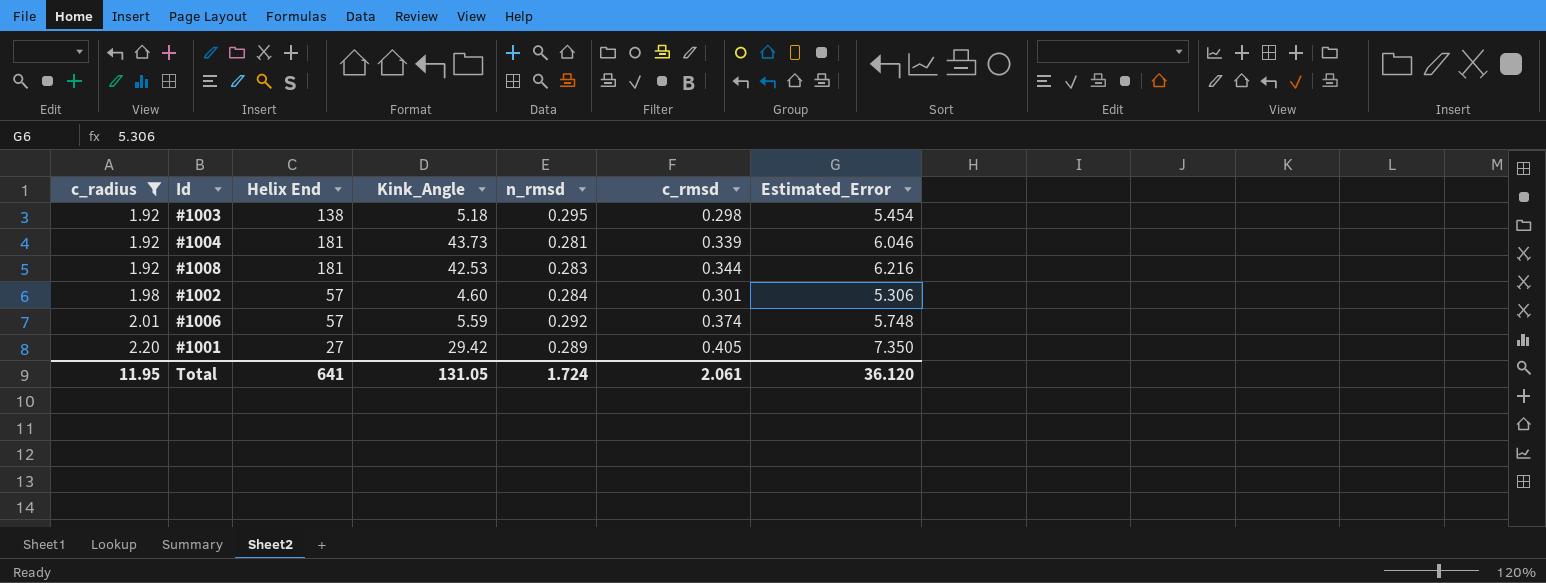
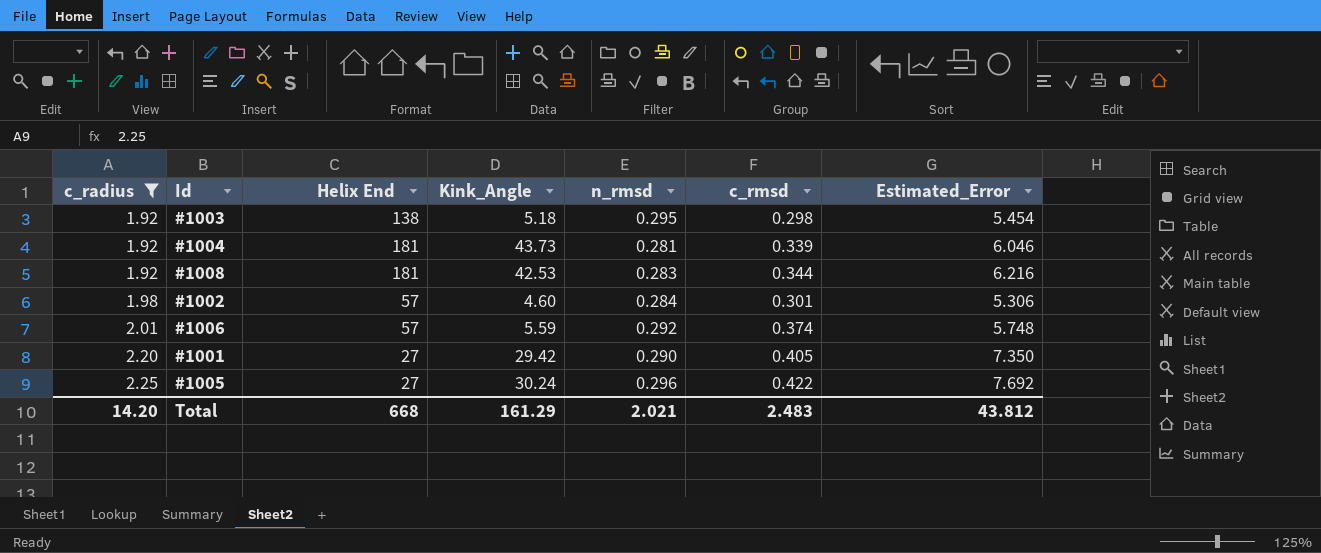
#1001 | n_rmsd: 0.289 -> 0.290
row #1005: none -> 2.25 | 27 | 30.24 | 0.296 | 0.422 | 7.692
Total | c_radius: 11.95 -> 14.20
Total | Helix End: 641 -> 668
Total | Kink_Angle: 131.05 -> 161.29
Total | n_rmsd: 1.724 -> 2.021
Total | c_rmsd: 2.061 -> 2.483
Total | Estimated_Error: 36.120 -> 43.812

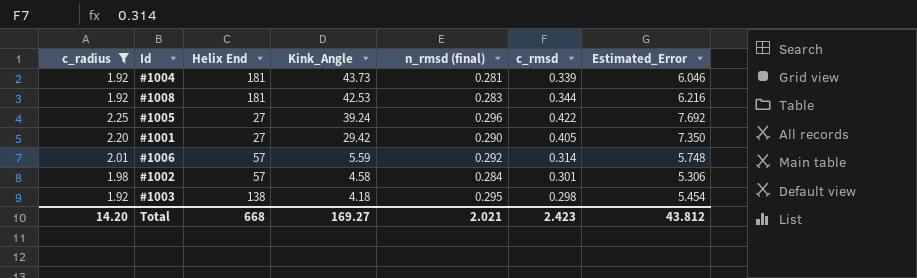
row order: c_radius ascending -> Kink_Angle descending
column name: n_rmsd -> n_rmsd (final)
#1005 | Kink_Angle: 30.24 -> 39.24
#1006 | c_rmsd: 0.374 -> 0.314
#1002 | Kink_Angle: 4.60 -> 4.58
#1003 | Kink_Angle: 5.18 -> 4.18
Total | Kink_Angle: 161.29 -> 169.27
Total | c_rmsd: 2.483 -> 2.423

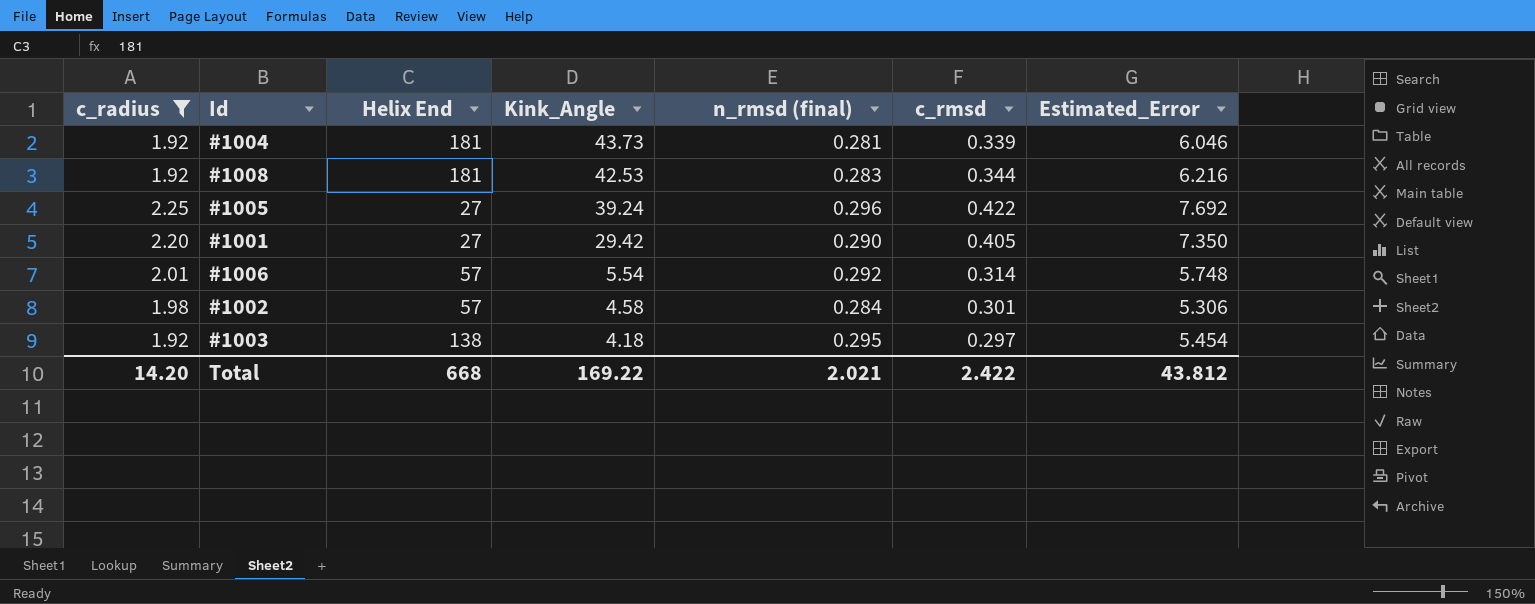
#1006 | Kink_Angle: 5.59 -> 5.54
#1003 | c_rmsd: 0.298 -> 0.297
Total | Kink_Angle: 169.27 -> 169.22
Total | c_rmsd: 2.423 -> 2.422

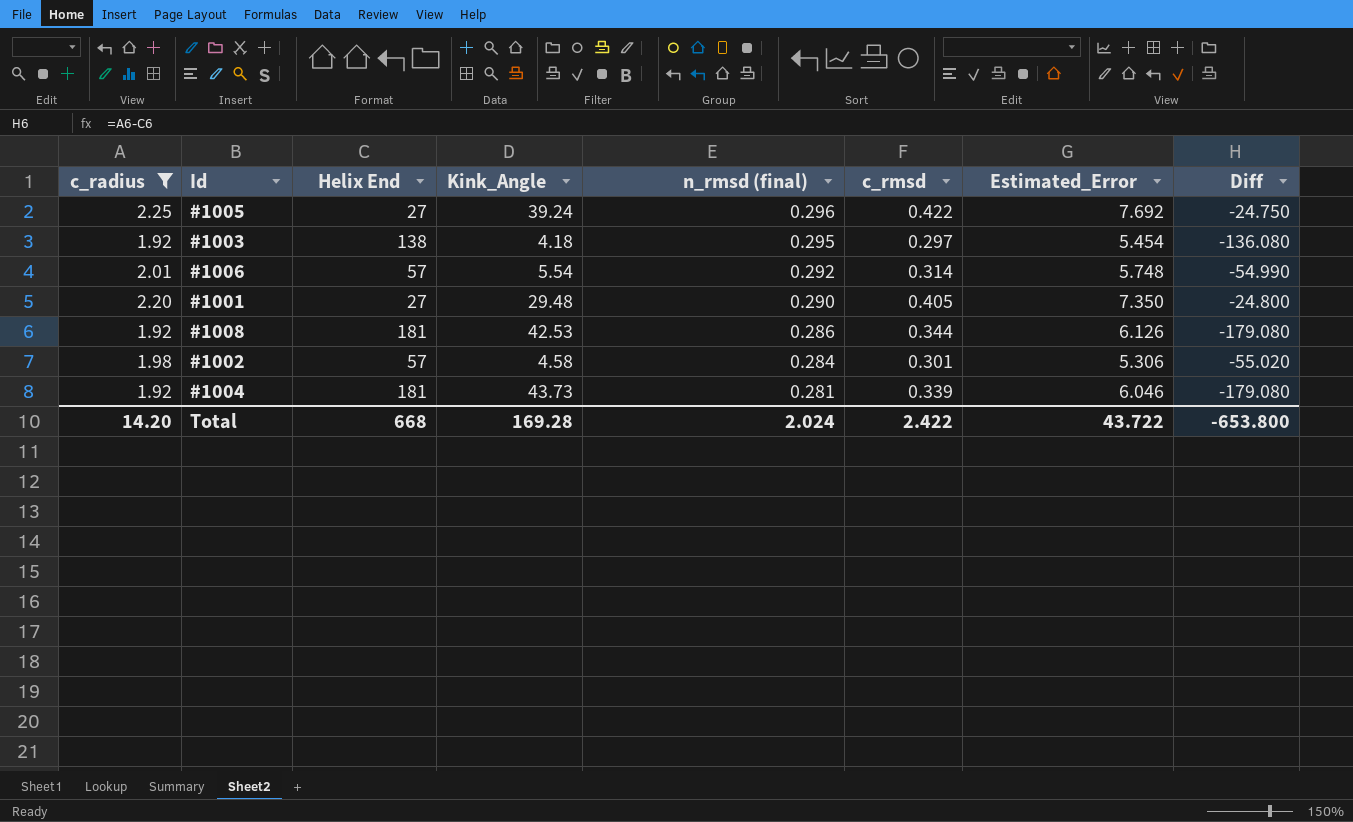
row order: Kink_Angle descending -> n_rmsd (final) descending
column Diff | formula: none -> [c_radius] - [Helix End]
#1001 | Kink_Angle: 29.42 -> 29.48
#1008 | n_rmsd (final): 0.283 -> 0.286
#1008 | Estimated_Error: 6.216 -> 6.126
Total | Kink_Angle: 169.22 -> 169.28
Total | n_rmsd (final): 2.021 -> 2.024
Total | Estimated_Error: 43.812 -> 43.722

